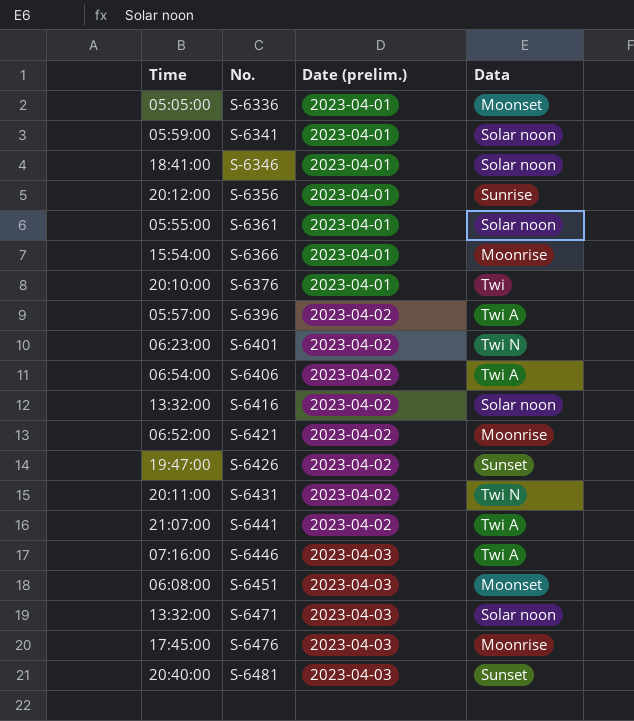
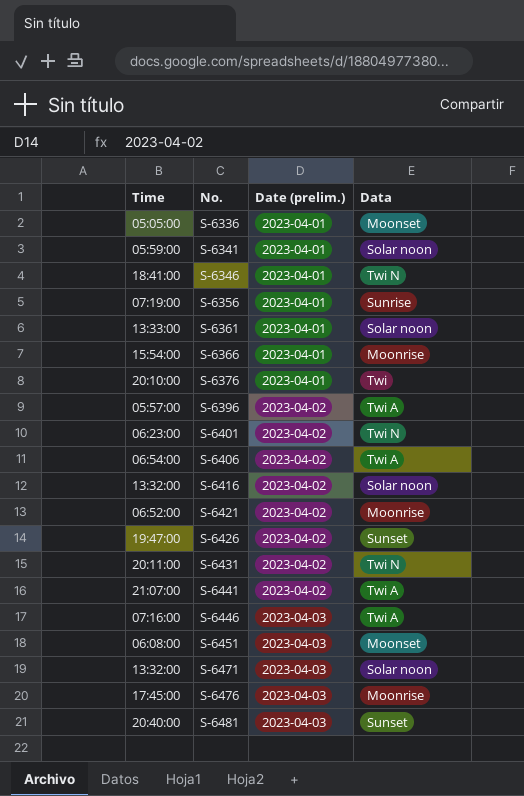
S-6346 | Data: Solar noon -> Twi N
S-6356 | Time: 20:12:00 -> 07:19:00
S-6361 | Time: 05:55:00 -> 13:33:00

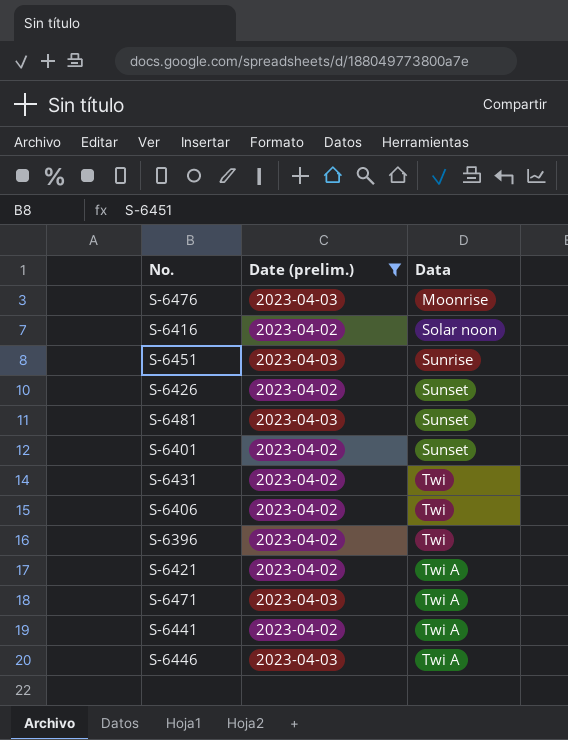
filter: none -> Date (prelim.) != 2023-04-01
row order: No. ascending -> Data ascending
column Time | position: 1 -> none
S-6451 | Data: Moonset -> Sunrise
S-6401 | Data: Twi N -> Sunset
S-6431 | Data: Twi N -> Twi
S-6406 | Data: Twi A -> Twi
S-6396 | Data: Twi A -> Twi
S-6421 | Data: Moonrise -> Twi A
S-6471 | Data: Solar noon -> Twi A

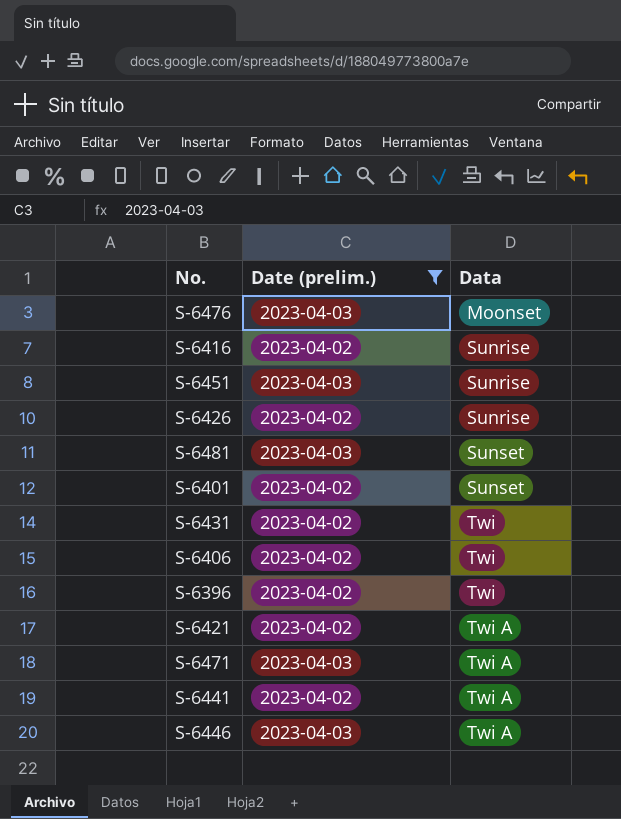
S-6476 | Data: Moonrise -> Moonset
S-6416 | Data: Solar noon -> Sunrise
S-6426 | Data: Sunset -> Sunrise

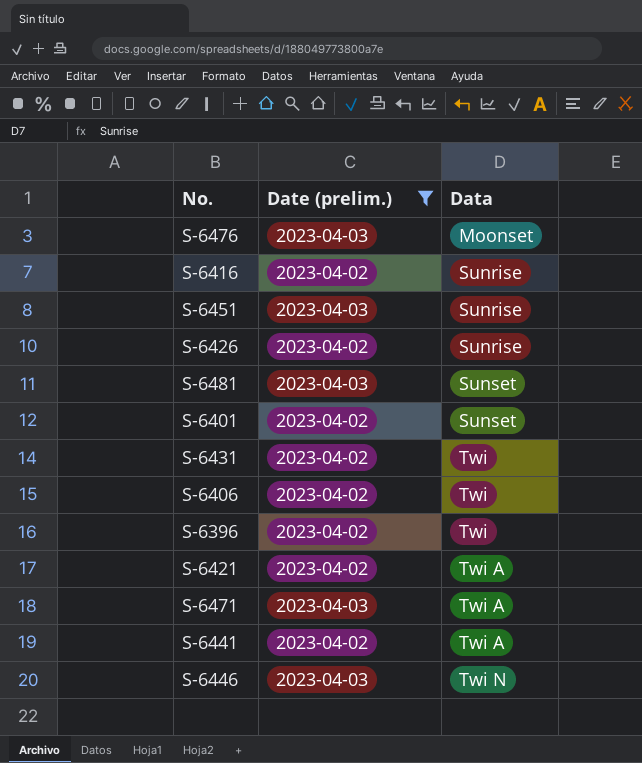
S-6446 | Data: Twi A -> Twi N

